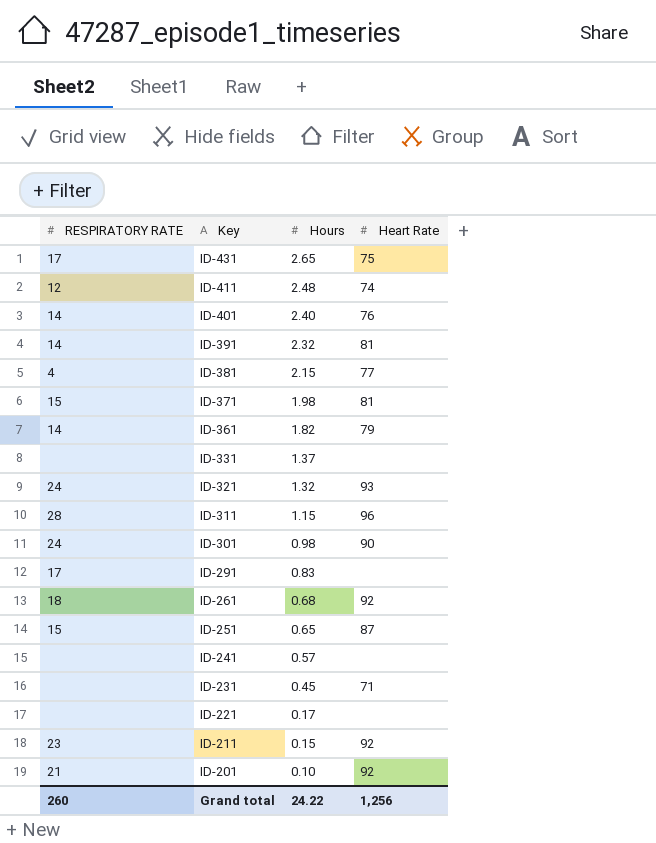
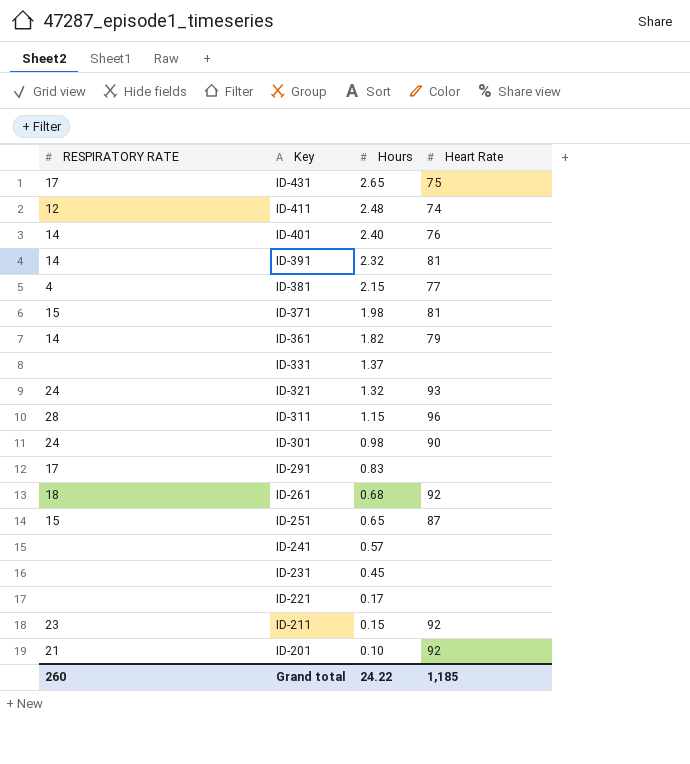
ID-231 | Heart Rate: 71 -> none
Grand total | Heart Rate: 1,256 -> 1,185

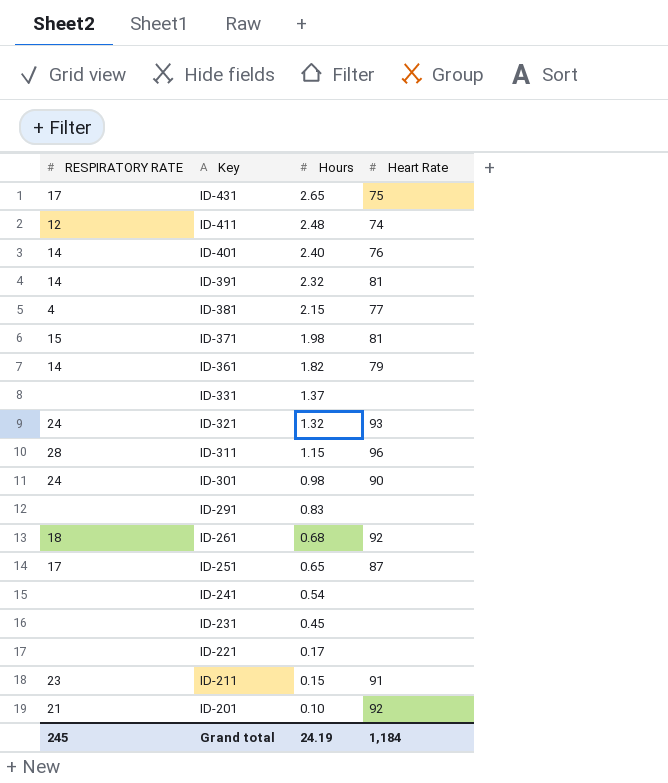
ID-291 | RESPIRATORY RATE: 17 -> none
ID-251 | RESPIRATORY RATE: 15 -> 17
ID-241 | Hours: 0.57 -> 0.54
ID-211 | Heart Rate: 92 -> 91
Grand total | RESPIRATORY RATE: 260 -> 245
Grand total | Hours: 24.22 -> 24.19
Grand total | Heart Rate: 1,185 -> 1,184

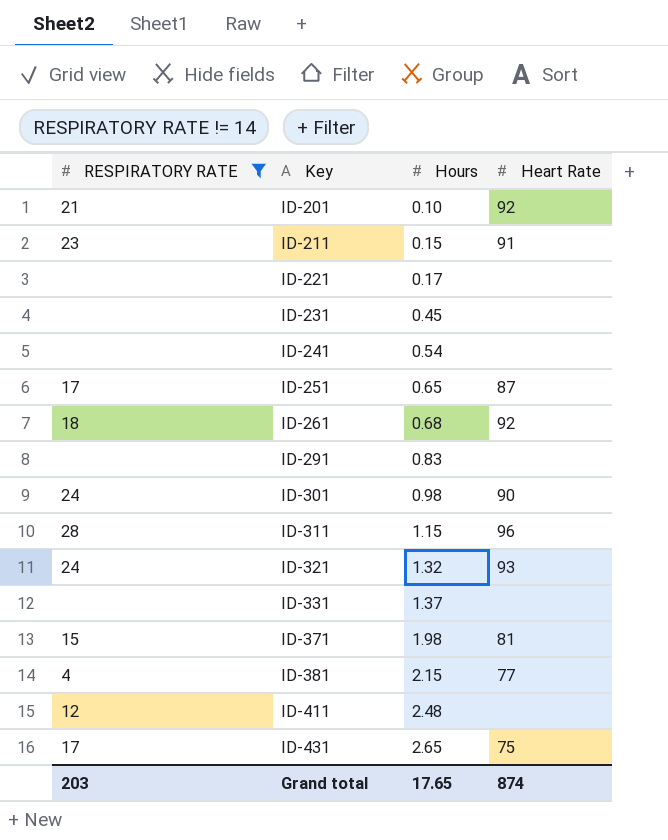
filter: none -> RESPIRATORY RATE != 14
row order: Key descending -> Key ascending
ID-411 | Heart Rate: 74 -> none
Grand total | RESPIRATORY RATE: 245 -> 203
Grand total | Hours: 24.19 -> 17.65
Grand total | Heart Rate: 1,184 -> 874

